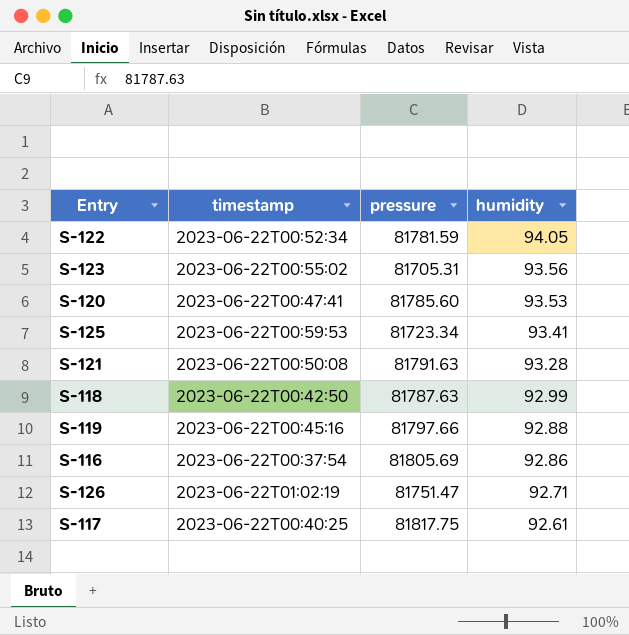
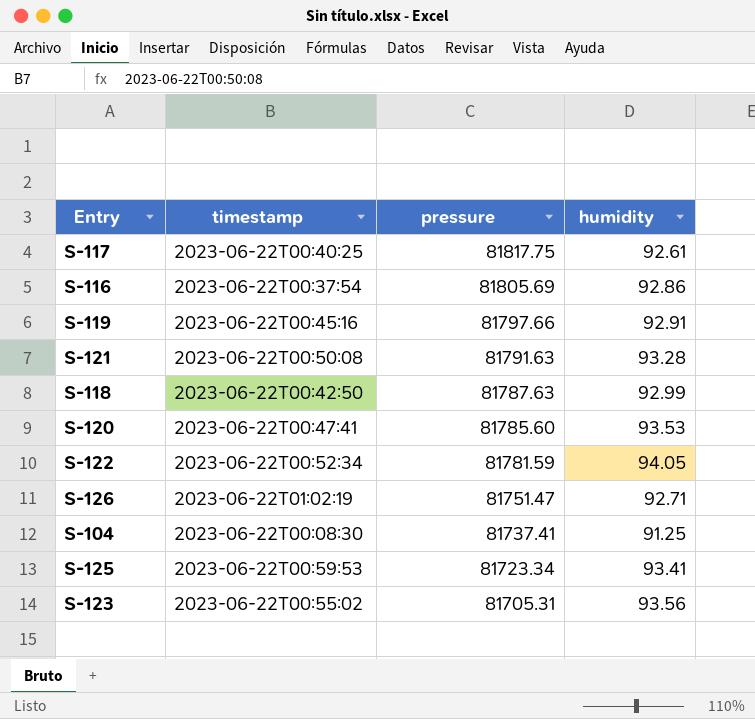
row order: humidity descending -> pressure descending
S-119 | humidity: 92.88 -> 92.91
row S-104: none -> 2023-06-22T00:08:30 | 81737.41 | 91.25

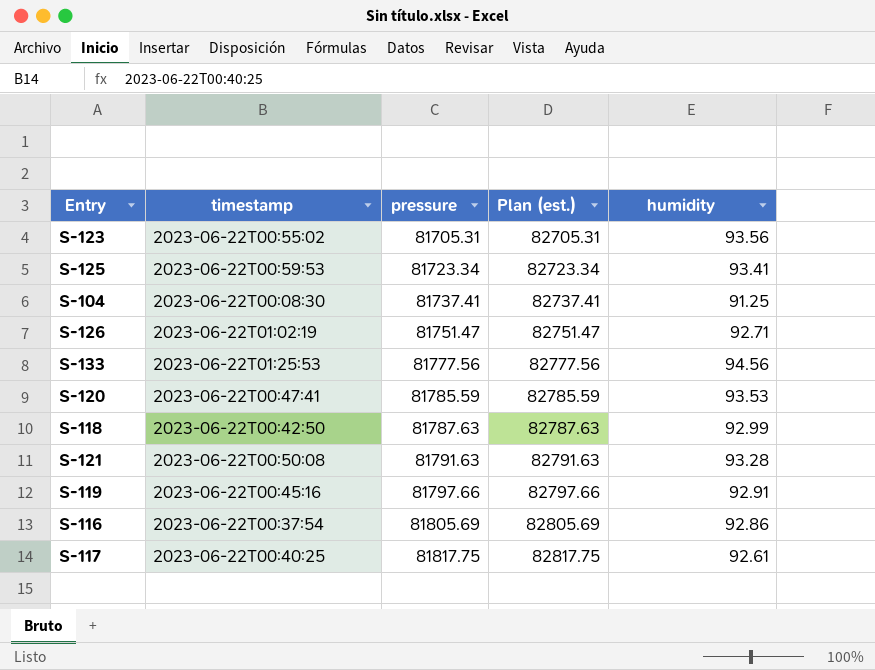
row order: pressure descending -> pressure ascending
column Plan (est.) | formula: none -> [pressure] + 1000
row S-122: 2023-06-22T00:52:34 | 81781.59 | 94.05 -> none
row S-133: none -> 2023-06-22T01:25:53 | 81777.56 | 82777.56 | 94.56
S-120 | pressure: 81785.60 -> 81785.59

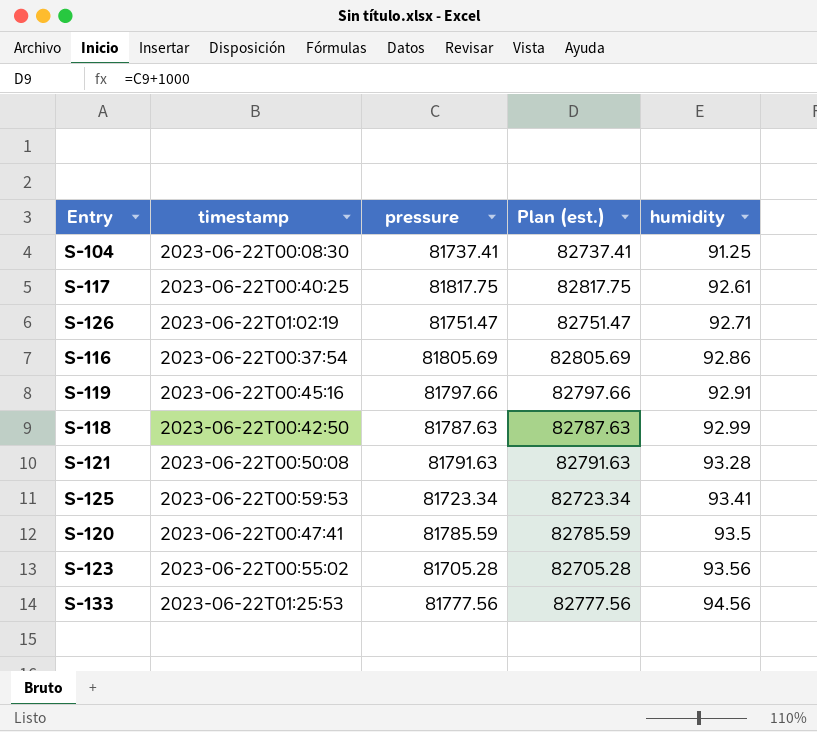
row order: pressure ascending -> humidity ascending
S-120 | humidity: 93.53 -> 93.5
S-123 | pressure: 81705.31 -> 81705.28
S-123 | Plan (est.): 82705.31 -> 82705.28

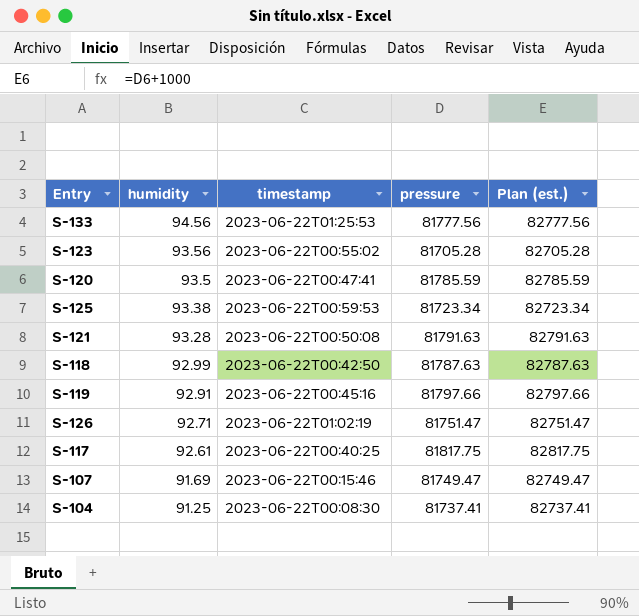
row order: humidity ascending -> humidity descending
column humidity | position: 5 -> 2
row S-116: 2023-06-22T00:37:54 | 81805.69 | 82805.69 | 92.86 -> none
S-125 | humidity: 93.41 -> 93.38
row S-107: none -> 91.69 | 2023-06-22T00:15:46 | 81749.47 | 82749.47

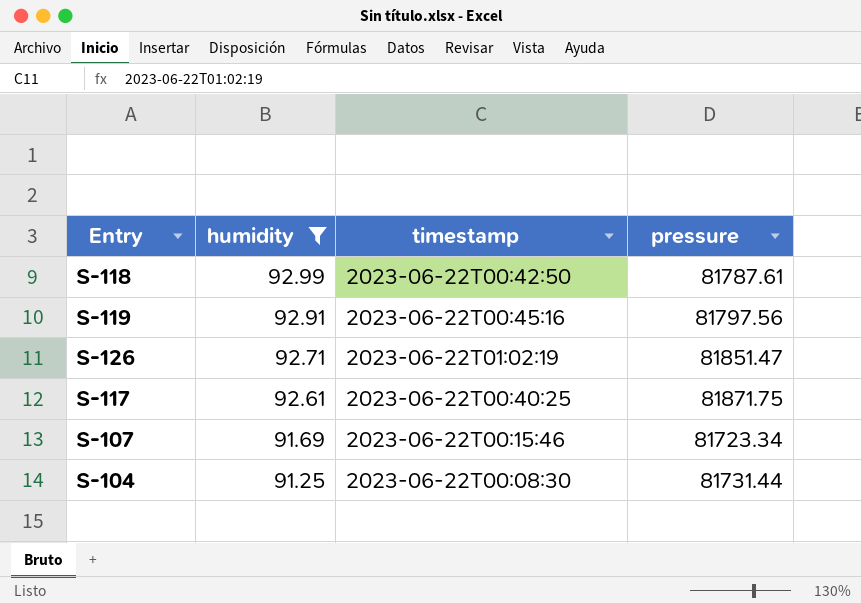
filter: none -> humidity <= 92.99
column Plan (est.) | formula: [pressure] + 1000 -> none
S-118 | pressure: 81787.63 -> 81787.61
S-119 | pressure: 81797.66 -> 81797.56
S-126 | pressure: 81751.47 -> 81851.47
S-117 | pressure: 81817.75 -> 81871.75
S-107 | pressure: 81749.47 -> 81723.34
S-104 | pressure: 81737.41 -> 81731.44

